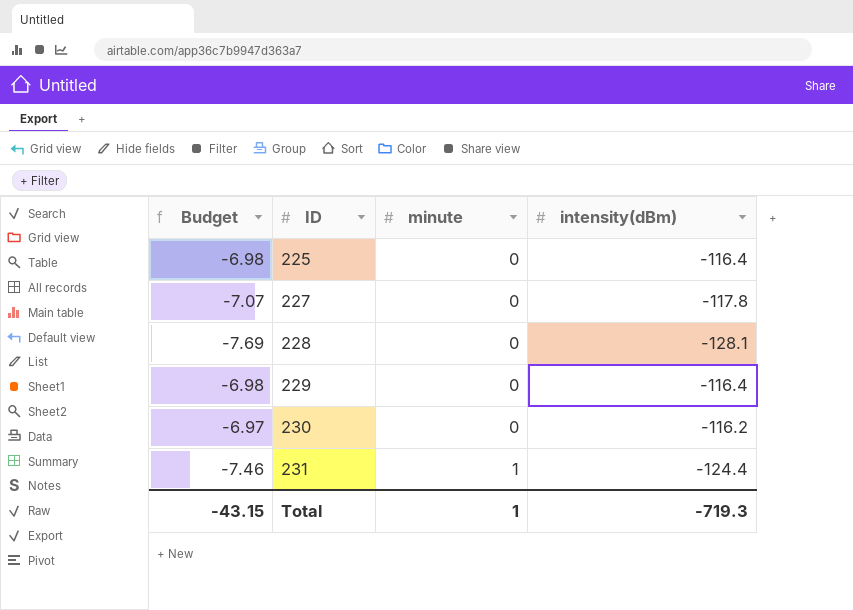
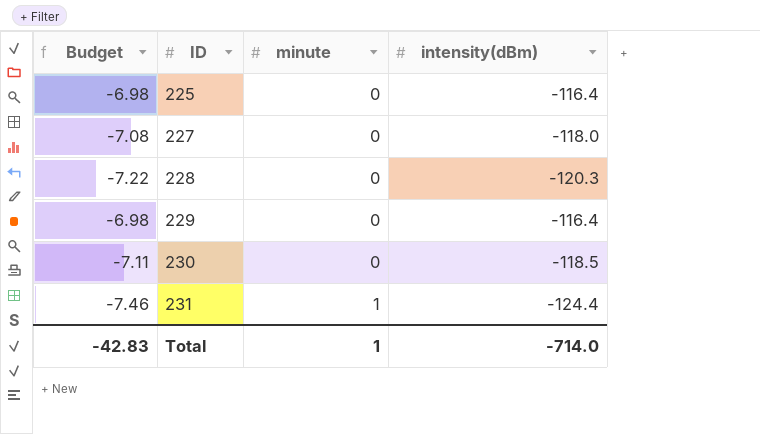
227 | Budget: -7.07 -> -7.08
227 | intensity(dBm): -117.8 -> -118.0
228 | Budget: -7.69 -> -7.22
228 | intensity(dBm): -128.1 -> -120.3
230 | Budget: -6.97 -> -7.11
230 | intensity(dBm): -116.2 -> -118.5
Total | Budget: -43.15 -> -42.83
Total | intensity(dBm): -719.3 -> -714.0

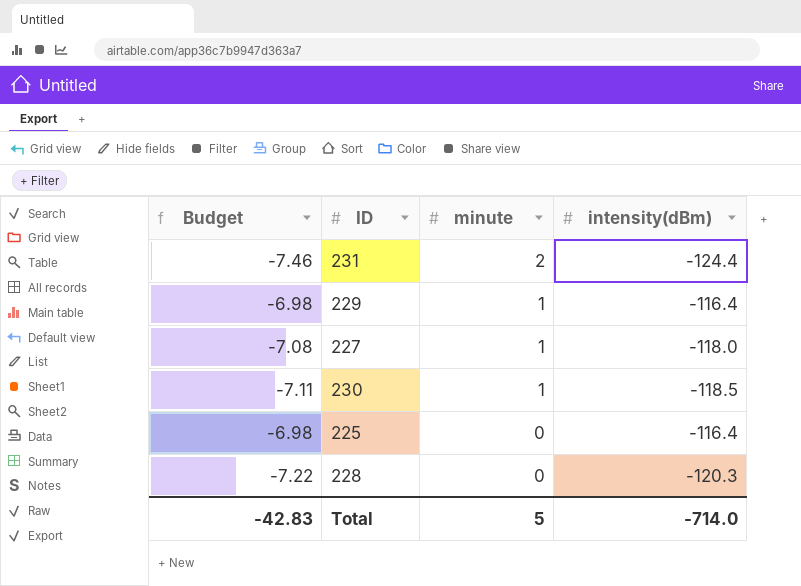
row order: ID ascending -> minute descending
231 | minute: 1 -> 2
229 | minute: 0 -> 1
227 | minute: 0 -> 1
230 | minute: 0 -> 1
Total | minute: 1 -> 5

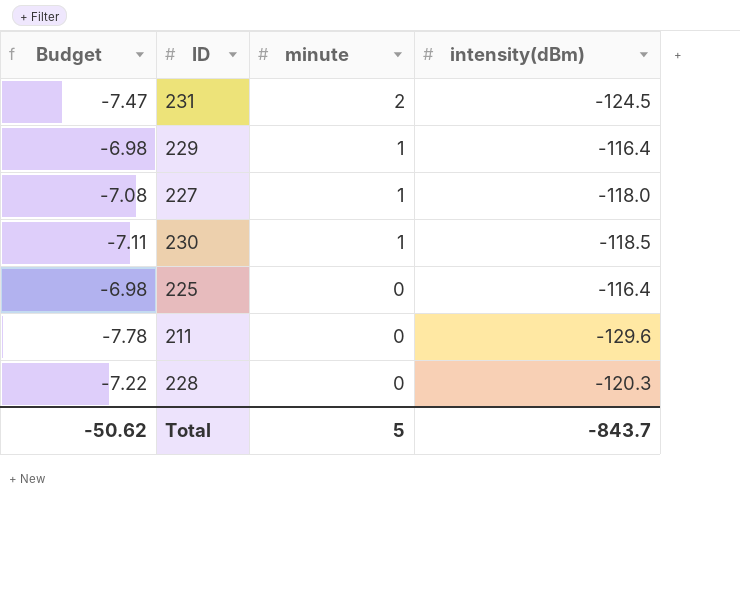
231 | Budget: -7.46 -> -7.47
231 | intensity(dBm): -124.4 -> -124.5
row 211: none -> -7.78 | 0 | -129.6
Total | Budget: -42.83 -> -50.62
Total | intensity(dBm): -714.0 -> -843.7

